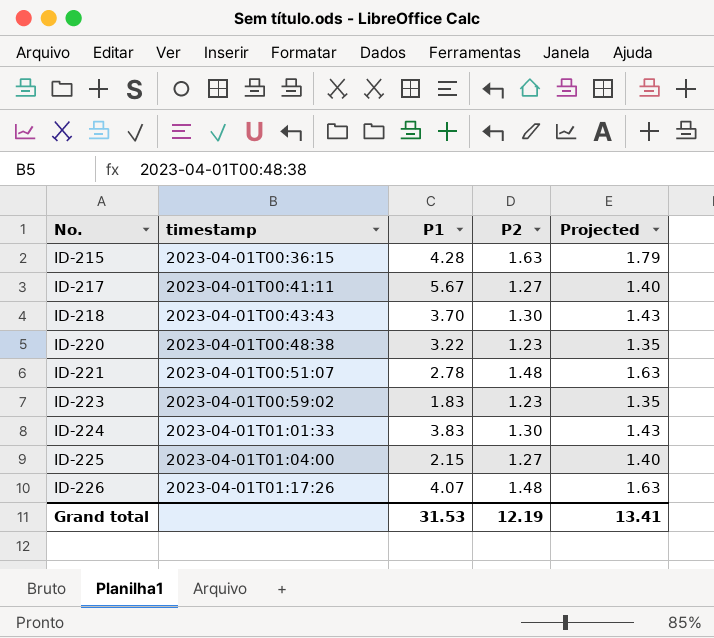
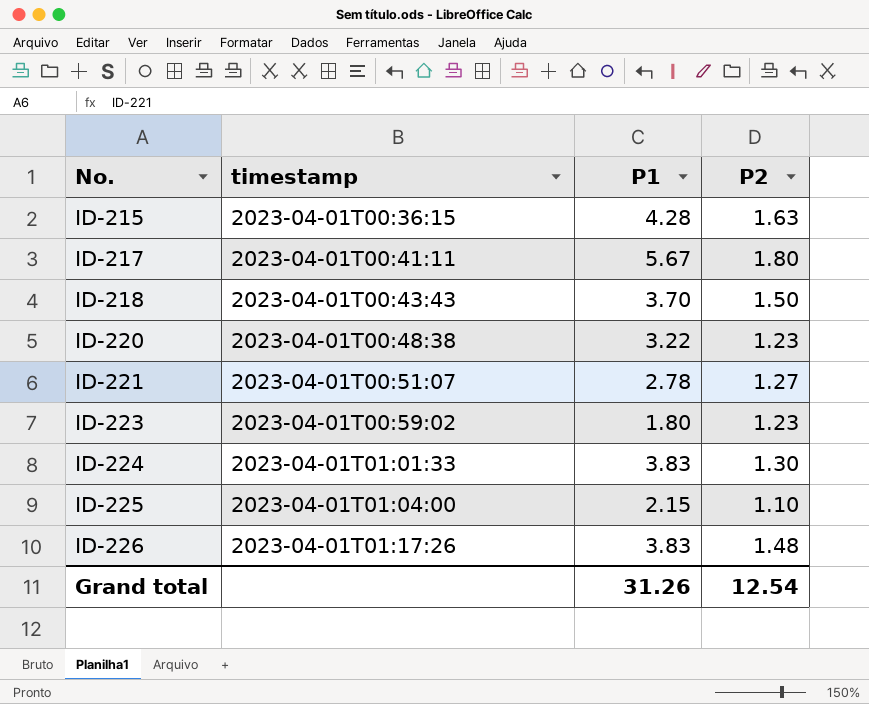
column Projected | formula: [P2] * 1.1 -> none
ID-217 | P2: 1.27 -> 1.80
ID-218 | P2: 1.30 -> 1.50
ID-221 | P2: 1.48 -> 1.27
ID-223 | P1: 1.83 -> 1.80
ID-225 | P2: 1.27 -> 1.10
ID-226 | P1: 4.07 -> 3.83
Grand total | P1: 31.53 -> 31.26
Grand total | P2: 12.19 -> 12.54

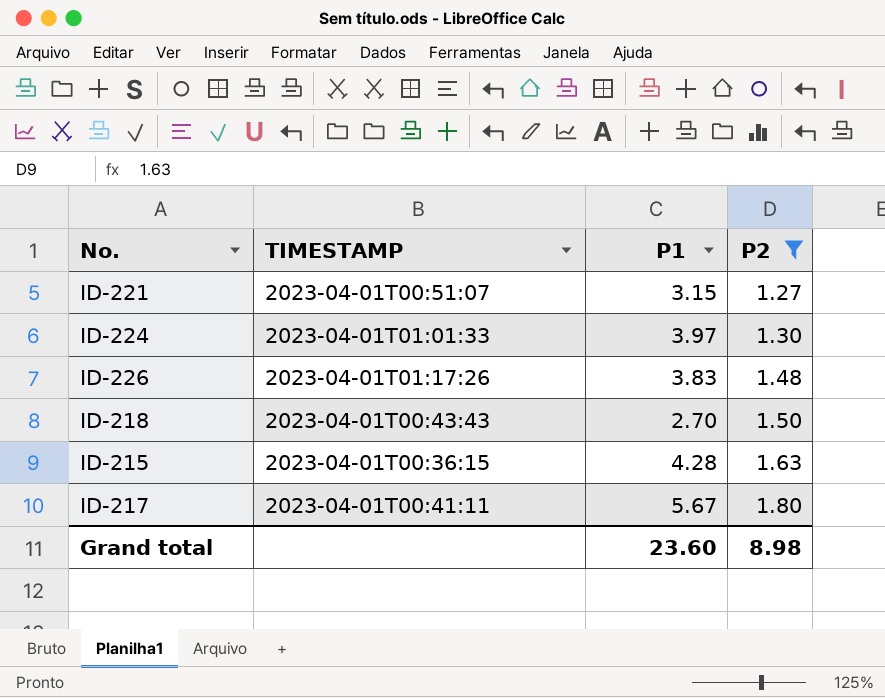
filter: none -> P2 >= 1.27
row order: No. ascending -> P2 ascending
column name: timestamp -> TIMESTAMP
ID-221 | P1: 2.78 -> 3.15
ID-224 | P1: 3.83 -> 3.97
ID-218 | P1: 3.70 -> 2.70
Grand total | P1: 31.26 -> 23.60
Grand total | P2: 12.54 -> 8.98

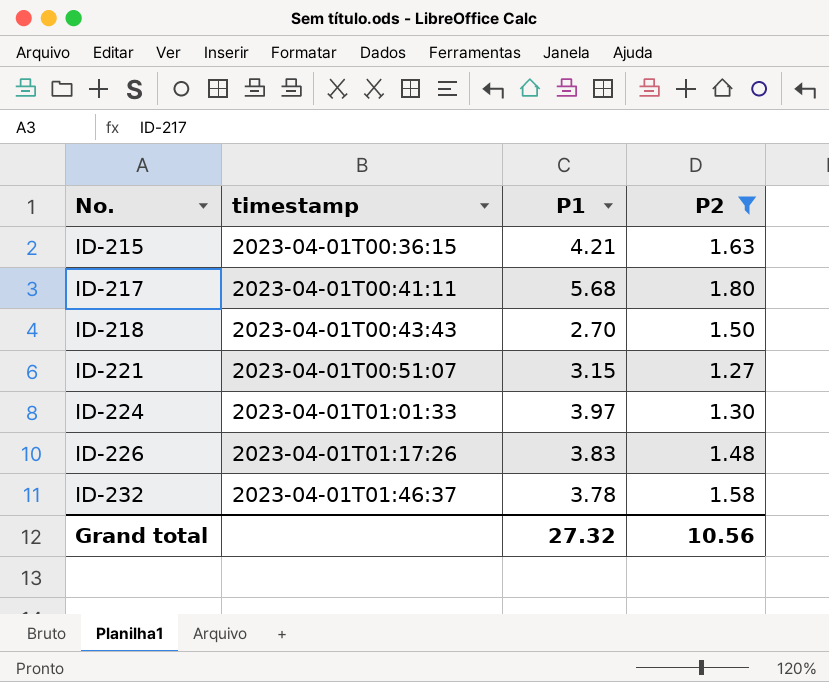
row order: P2 ascending -> No. ascending
column name: TIMESTAMP -> timestamp
ID-215 | P1: 4.28 -> 4.21
ID-217 | P1: 5.67 -> 5.68
row ID-232: none -> 2023-04-01T01:46:37 | 3.78 | 1.58
Grand total | P1: 23.60 -> 27.32
Grand total | P2: 8.98 -> 10.56

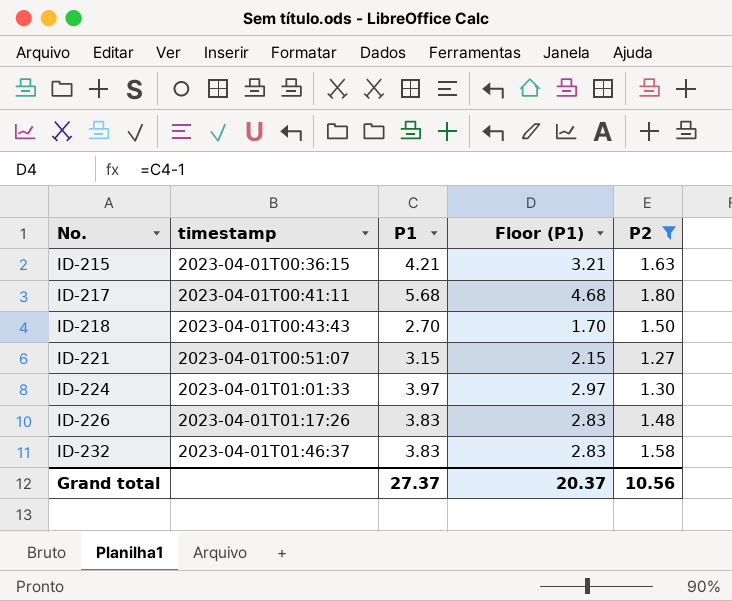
column Floor (P1) | formula: none -> [P1] - 1
ID-232 | P1: 3.78 -> 3.83
Grand total | P1: 27.32 -> 27.37

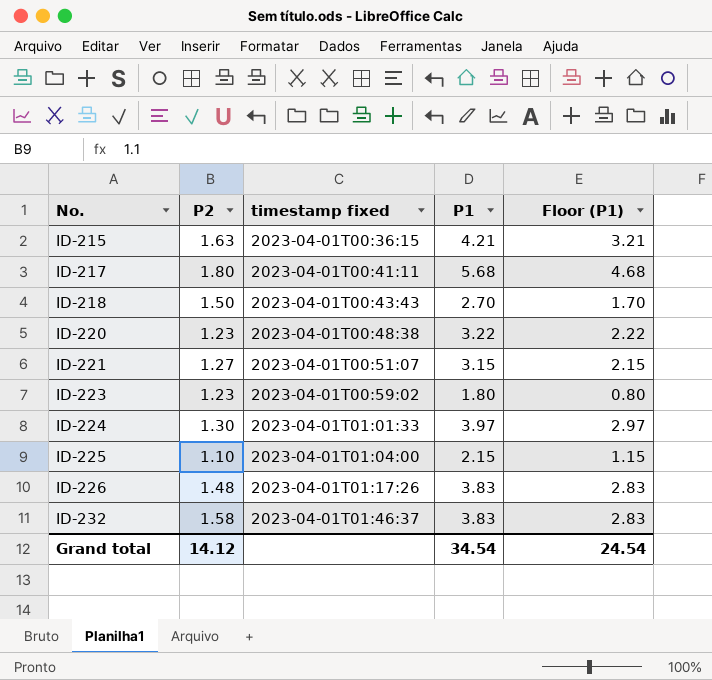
filter: P2 >= 1.27 -> none
column P2 | position: 5 -> 2
column name: timestamp -> timestamp fixed
Grand total | P2: 10.56 -> 14.12
Grand total | P1: 27.37 -> 34.54
Grand total | Floor (P1): 20.37 -> 24.54

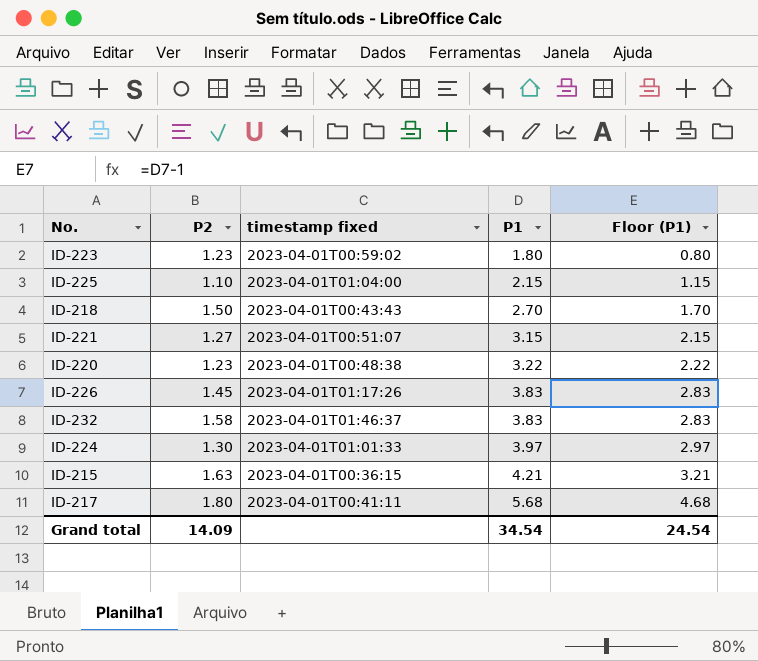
row order: No. ascending -> P1 ascending
ID-226 | P2: 1.48 -> 1.45
Grand total | P2: 14.12 -> 14.09

